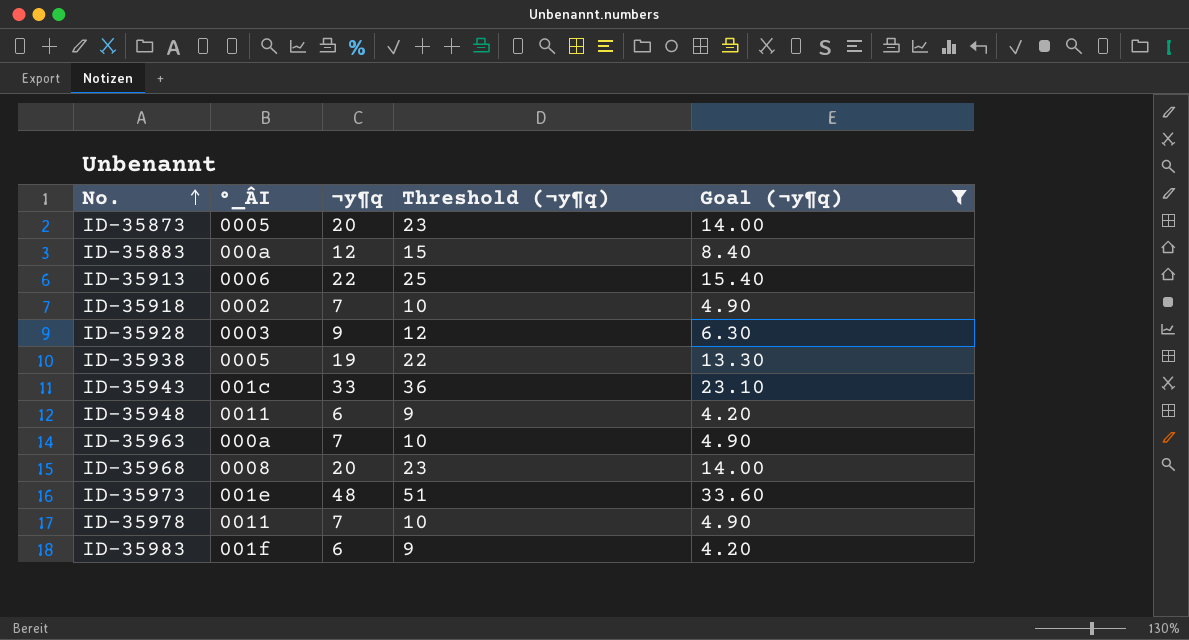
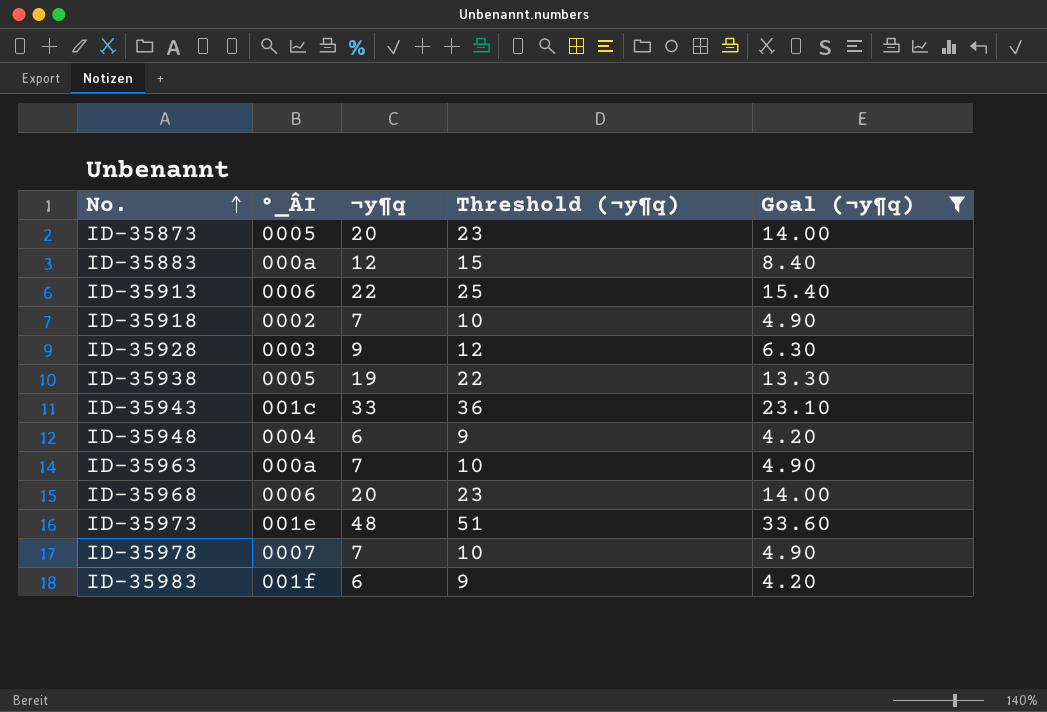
ID-35948 | °_ÂI: 0011 -> 0004
ID-35968 | °_ÂI: 0008 -> 0006
ID-35978 | °_ÂI: 0011 -> 0007

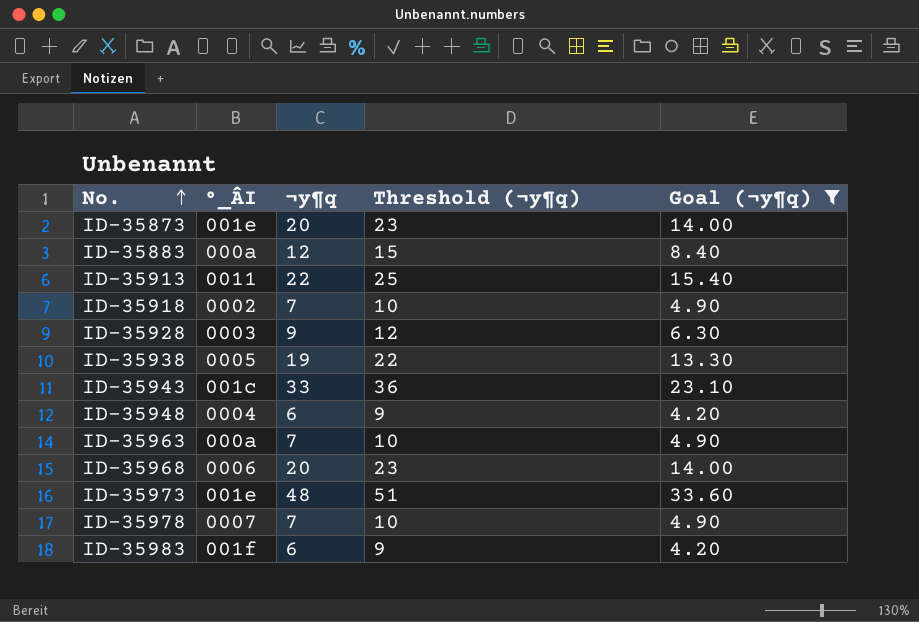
ID-35873 | °_ÂI: 0005 -> 001e
ID-35913 | °_ÂI: 0006 -> 0011

